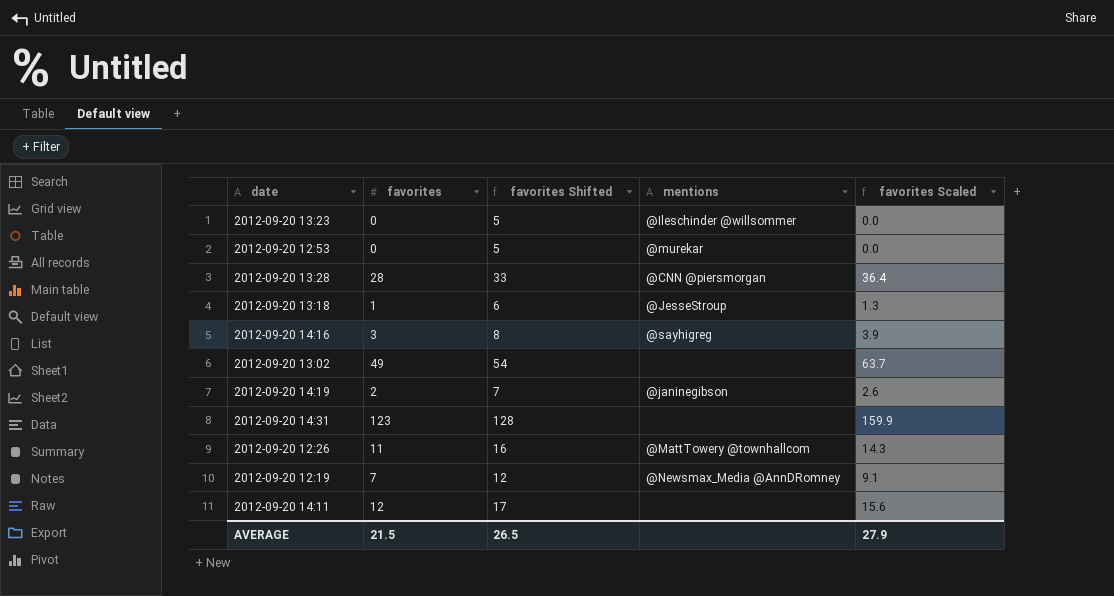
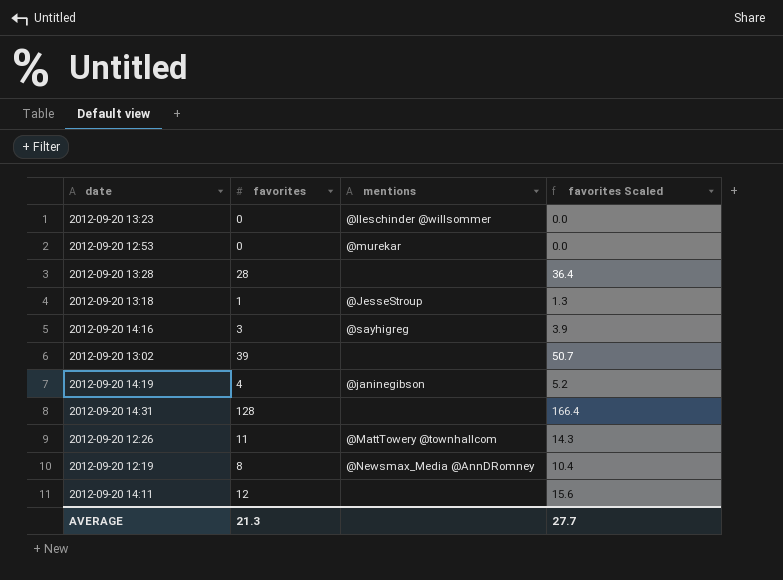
column favorites Shifted | formula: [favorites] + 5 -> none
2012-09-20 13:28 | mentions: @CNN @piersmorgan -> none
2012-09-20 13:02 | favorites: 49 -> 39
2012-09-20 13:02 | favorites Scaled: 63.7 -> 50.7
2012-09-20 14:19 | favorites: 2 -> 4
2012-09-20 14:19 | favorites Scaled: 2.6 -> 5.2
2012-09-20 14:31 | favorites: 123 -> 128
2012-09-20 14:31 | favorites Scaled: 159.9 -> 166.4
2012-09-20 12:19 | favorites: 7 -> 8
2012-09-20 12:19 | favorites Scaled: 9.1 -> 10.4
AVERAGE | favorites: 21.5 -> 21.3
AVERAGE | favorites Scaled: 27.9 -> 27.7

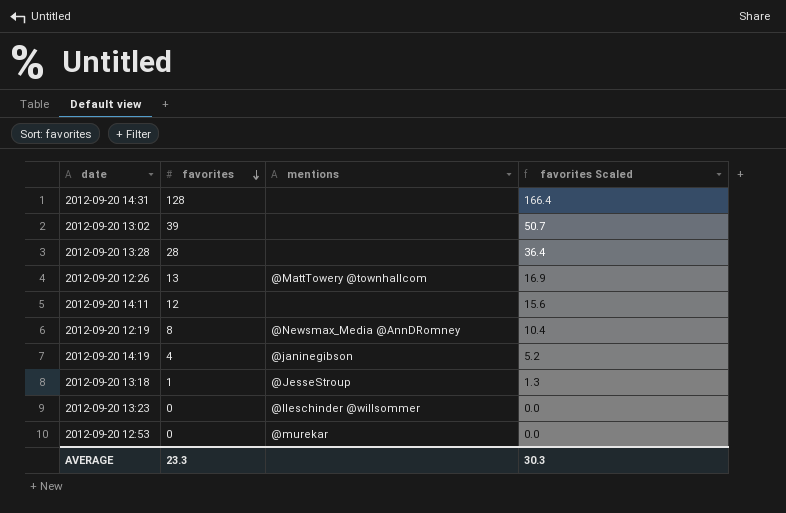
row order: none -> favorites descending
row 2012-09-20 14:16: 3 | @sayhigreg | 3.9 -> none
2012-09-20 12:26 | favorites: 11 -> 13
2012-09-20 12:26 | favorites Scaled: 14.3 -> 16.9
AVERAGE | favorites: 21.3 -> 23.3
AVERAGE | favorites Scaled: 27.7 -> 30.3

